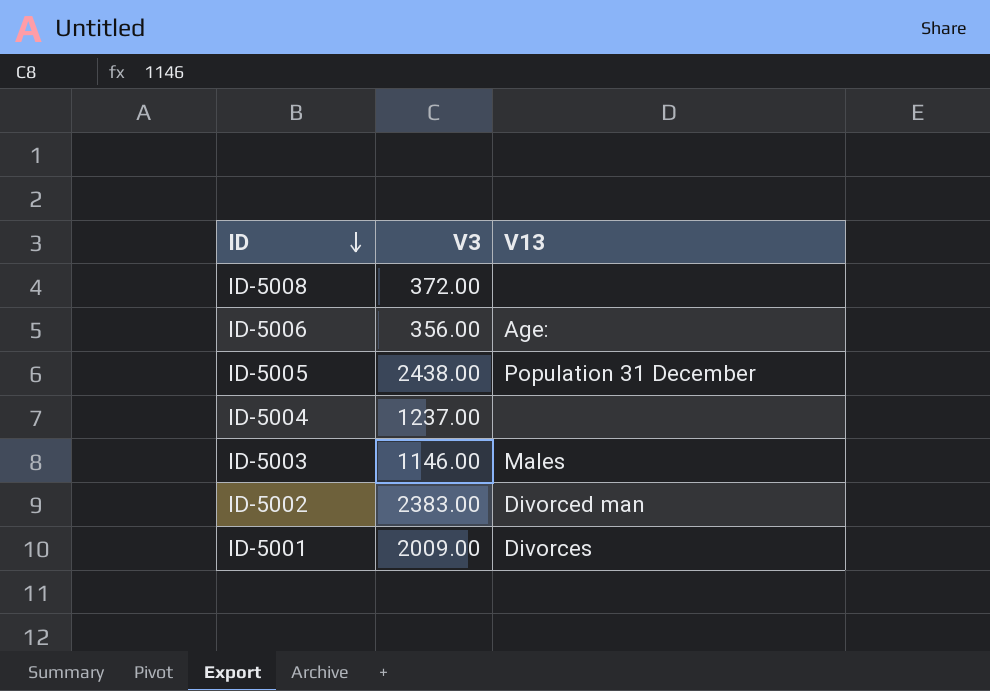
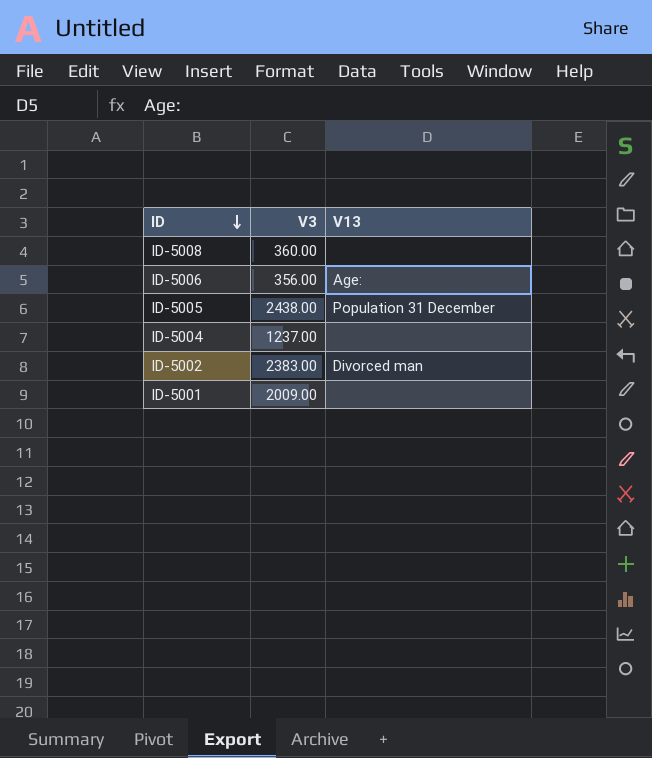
row ID-5003: 1146.00 | Males -> none
ID-5008 | V3: 372.00 -> 360.00
ID-5001 | V13: Divorces -> none

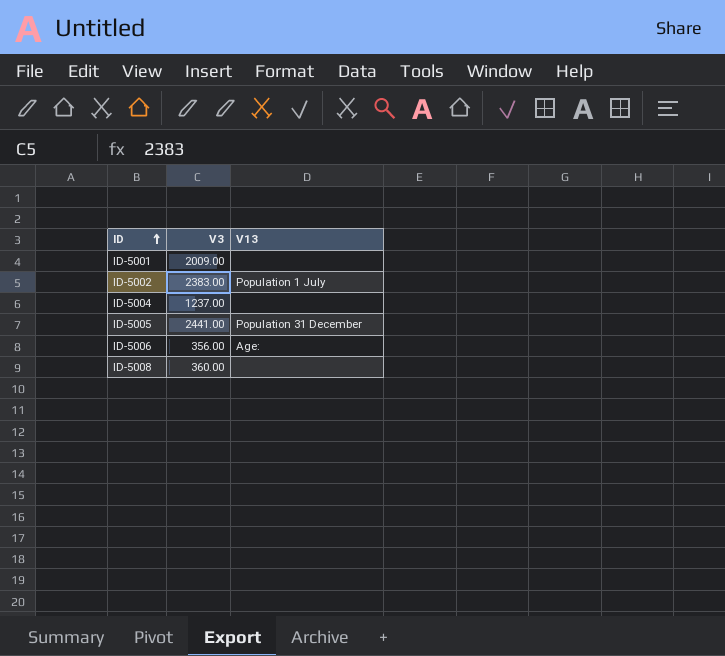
row order: ID descending -> ID ascending
ID-5002 | V13: Divorced man -> Population 1 July
ID-5005 | V3: 2438.00 -> 2441.00

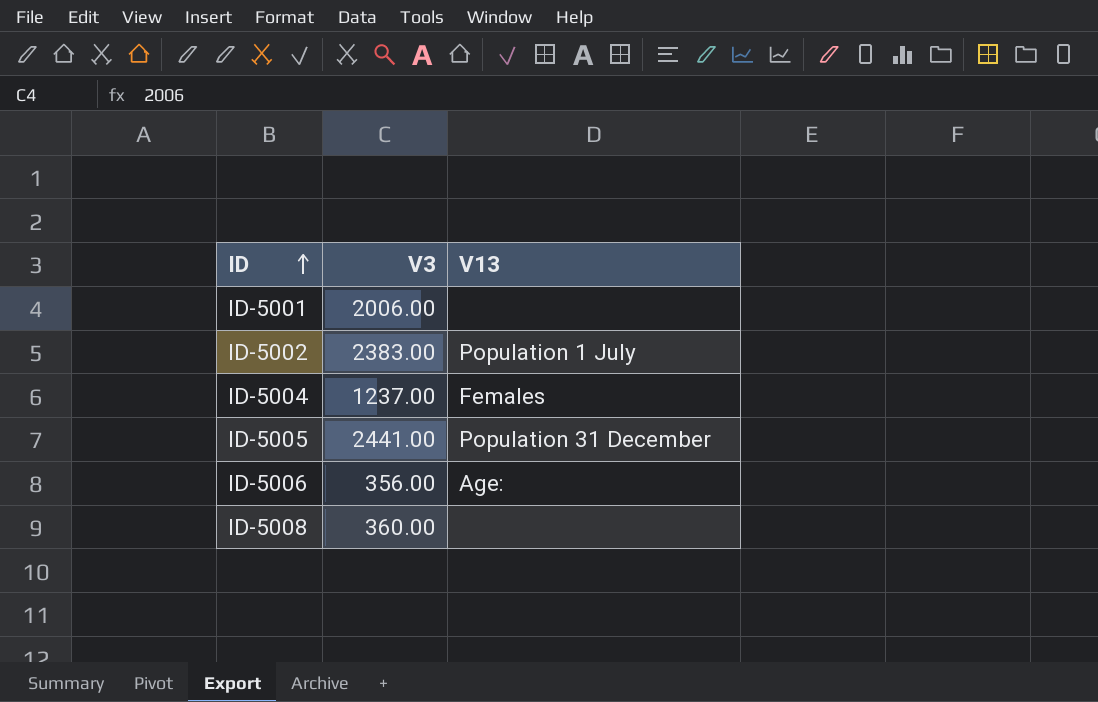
ID-5001 | V3: 2009.00 -> 2006.00
ID-5004 | V13: none -> Females

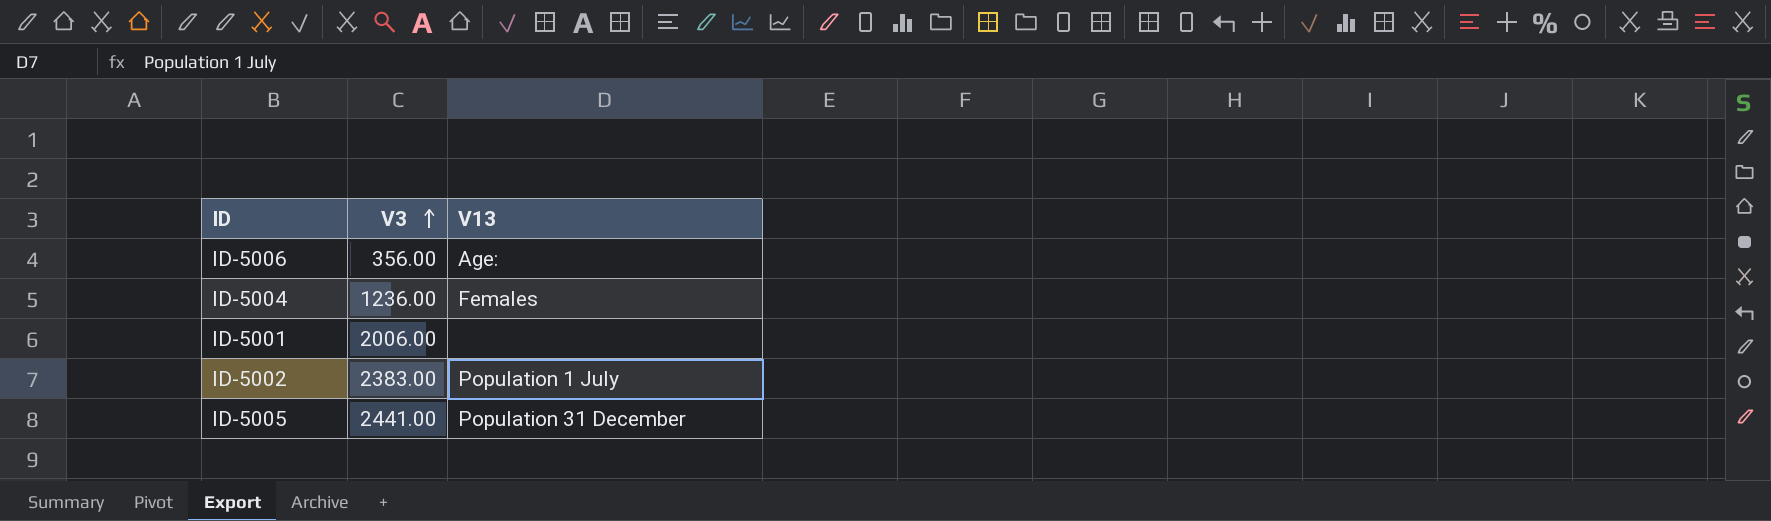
row order: ID ascending -> V3 ascending
row ID-5008: 360.00 | none -> none
ID-5004 | V3: 1237.00 -> 1236.00

